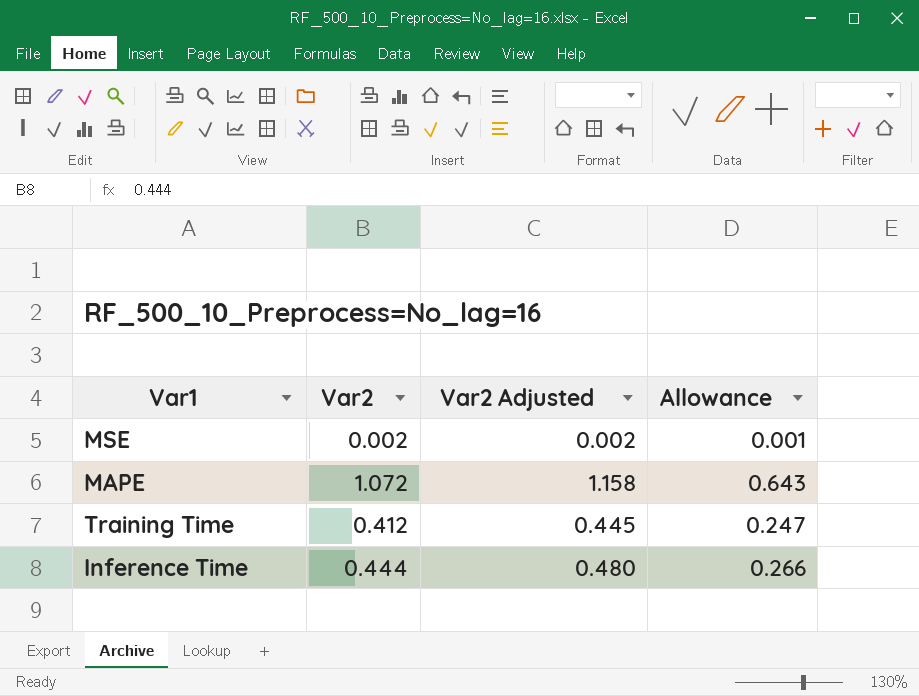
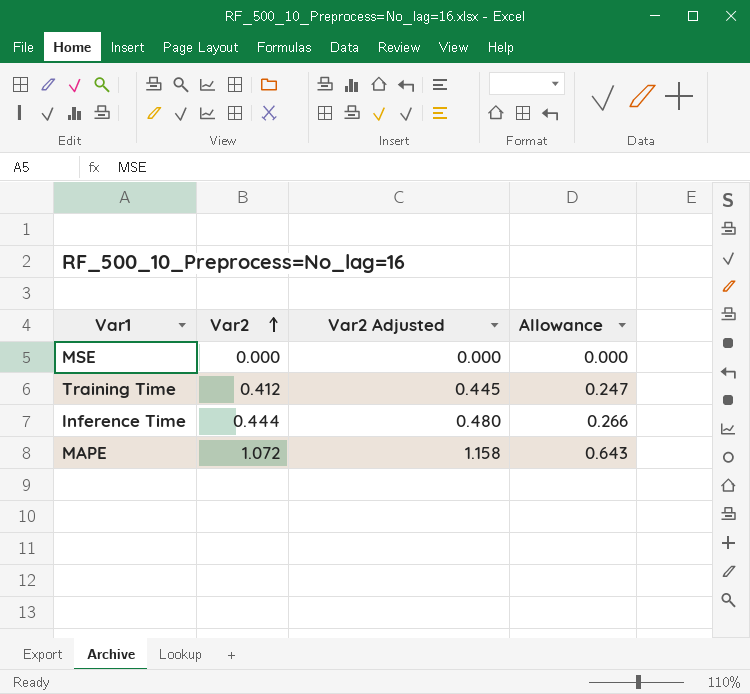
row order: none -> Var2 ascending
MSE | Var2: 0.002 -> 0.000
MSE | Var2 Adjusted: 0.002 -> 0.000
MSE | Allowance: 0.001 -> 0.000

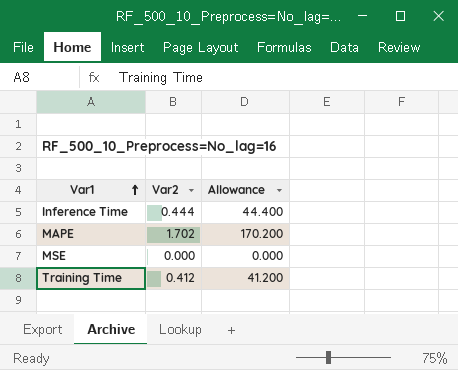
row order: Var2 ascending -> Var1 ascending
column Var2 Adjusted | formula: [Var2] * 1.08 -> none
column Allowance | formula: [Var2] * 0.6 -> [Var2] * 100
MAPE | Var2: 1.072 -> 1.702

